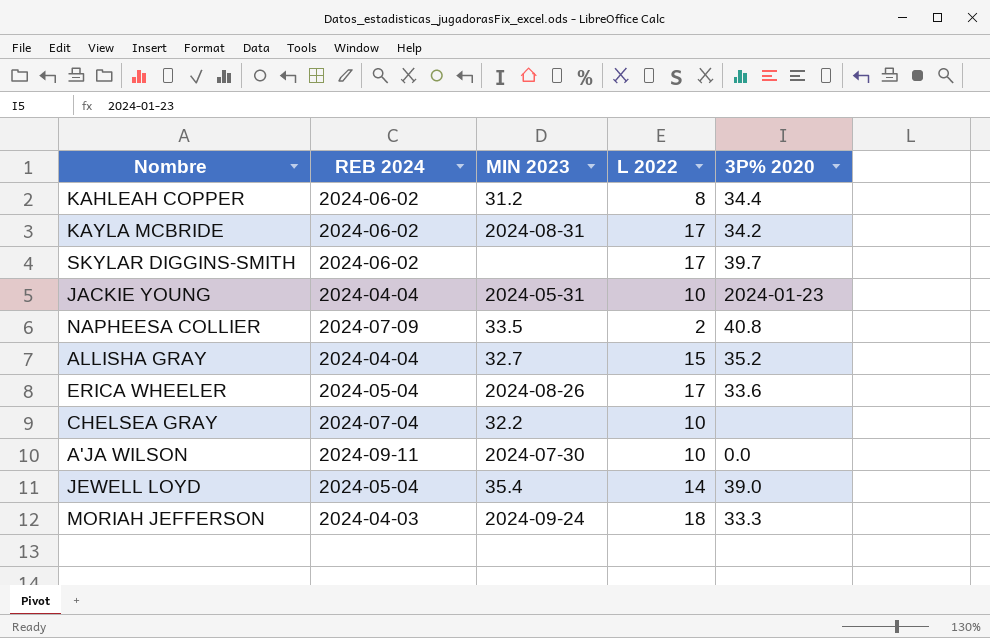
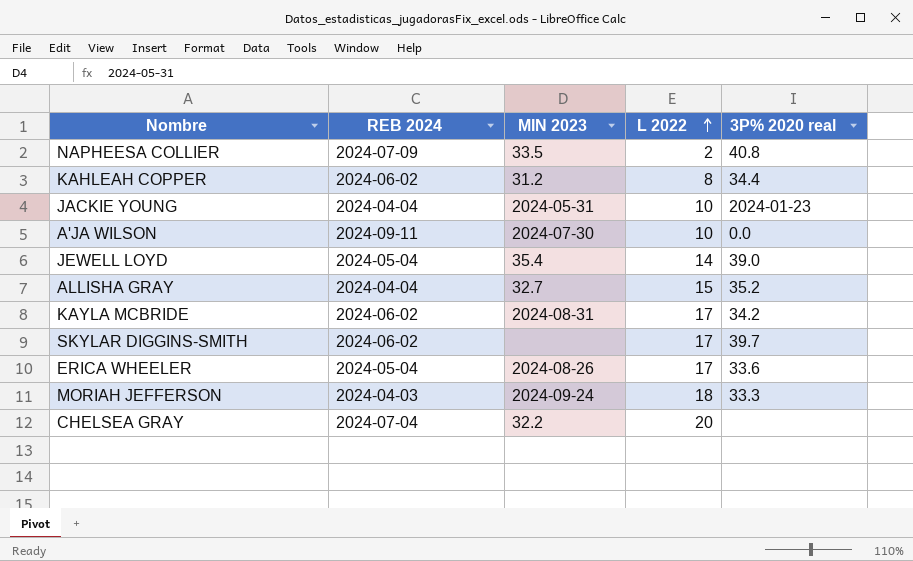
row order: none -> L 2022 ascending
column name: 3P% 2020 -> 3P% 2020 real
CHELSEA GRAY | L 2022: 10 -> 20

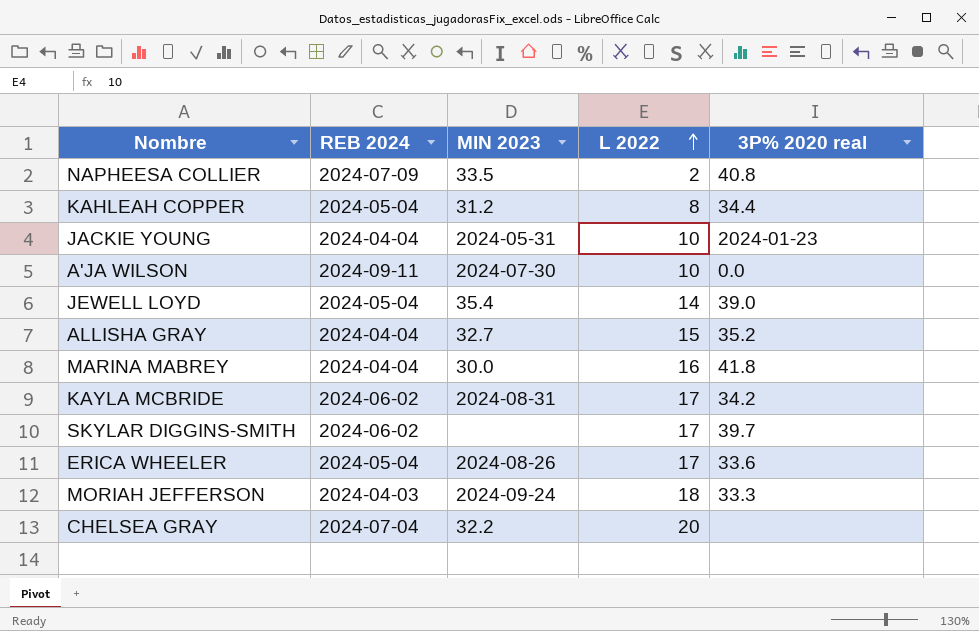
KAHLEAH COPPER | REB 2024: 2024-06-02 -> 2024-05-04
row MARINA MABREY: none -> 2024-04-04 | 30.0 | 16 | 41.8

